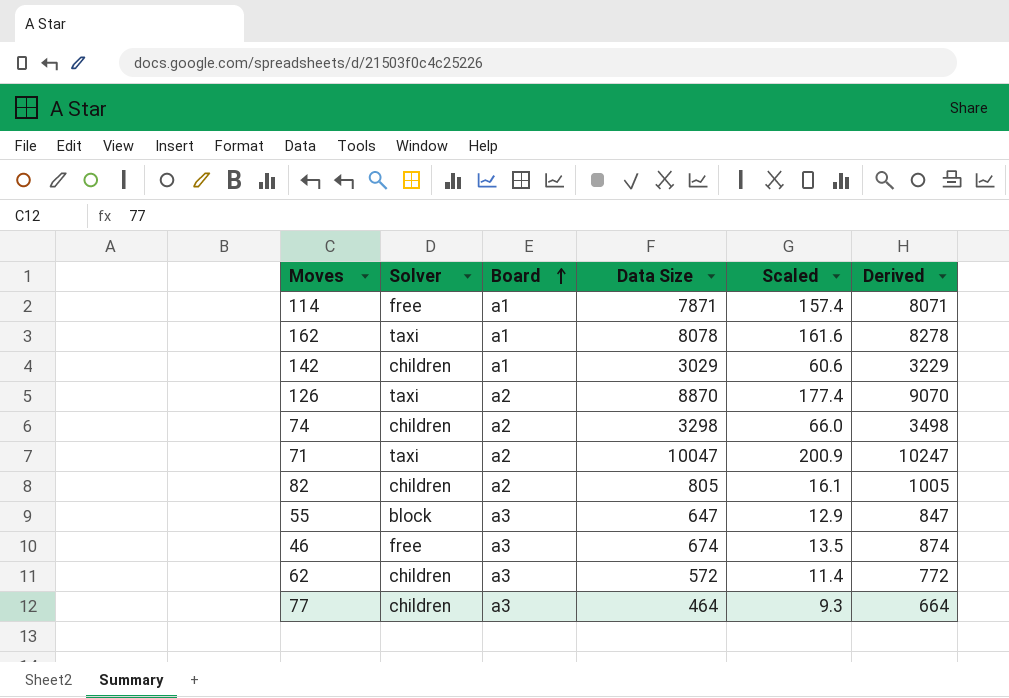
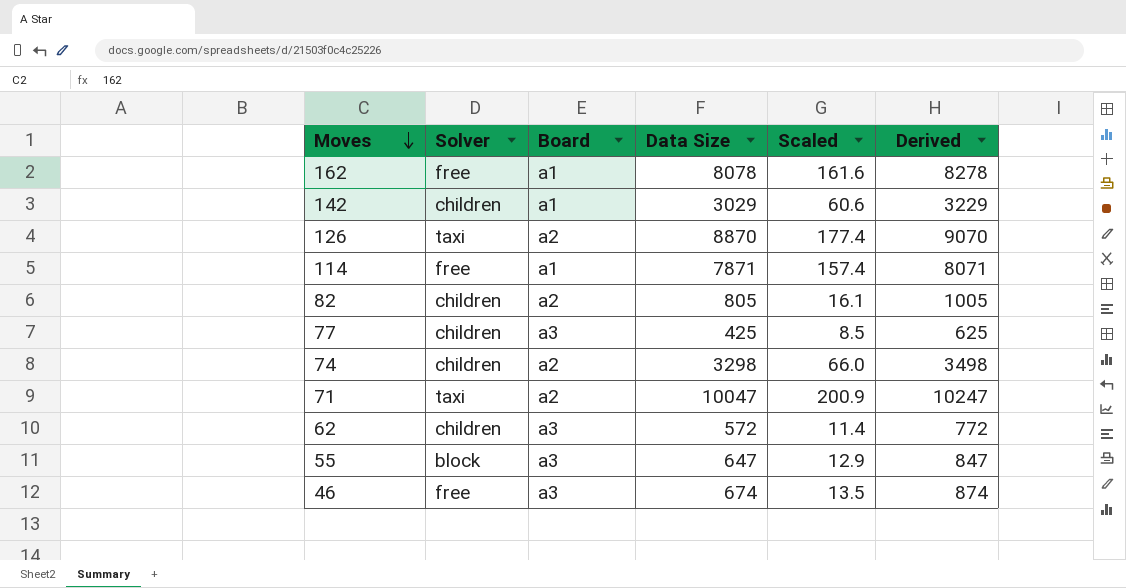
row order: Board ascending -> Moves descending
162 | Solver: taxi -> free
77 | Data Size: 464 -> 425
77 | Scaled: 9.3 -> 8.5
77 | Derived: 664 -> 625

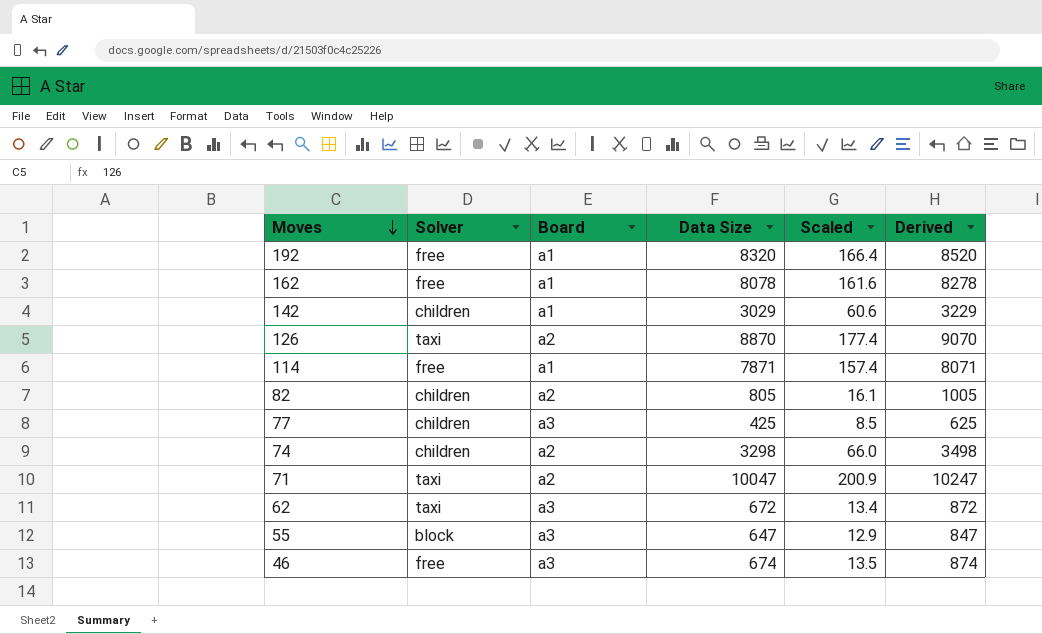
row 192: none -> free | a1 | 8320 | 166.4 | 8520
62 | Solver: children -> taxi
62 | Data Size: 572 -> 672
62 | Scaled: 11.4 -> 13.4
62 | Derived: 772 -> 872

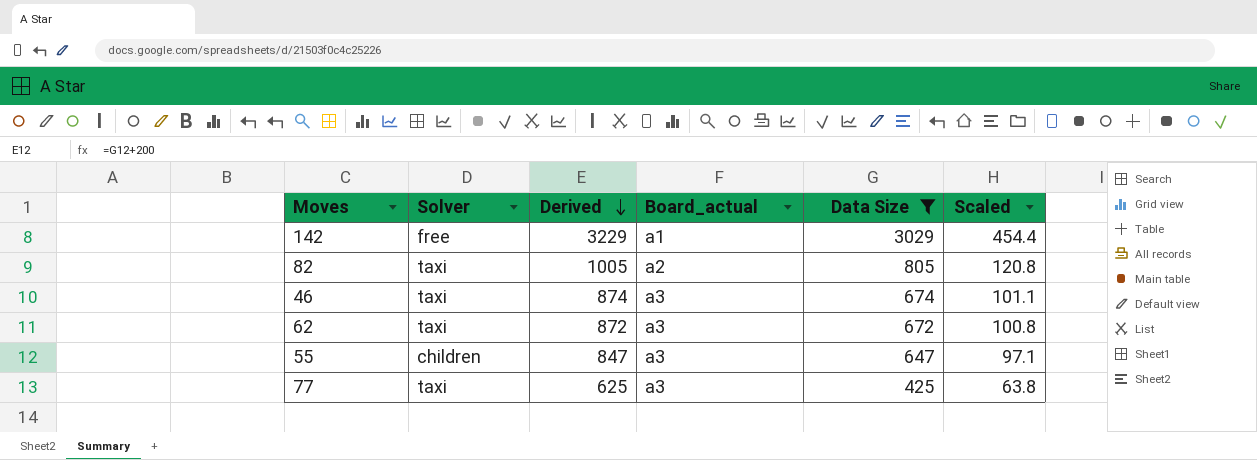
filter: none -> Data Size <= 3029
row order: Moves descending -> Derived descending
column Derived | position: 6 -> 3
column name: Board -> Board_actual
column Scaled | formula: [Data Size] * 0.02 -> [Data Size] * 0.15
142 | Solver: children -> free
82 | Solver: children -> taxi
46 | Solver: free -> taxi
55 | Solver: block -> children
77 | Solver: children -> taxi

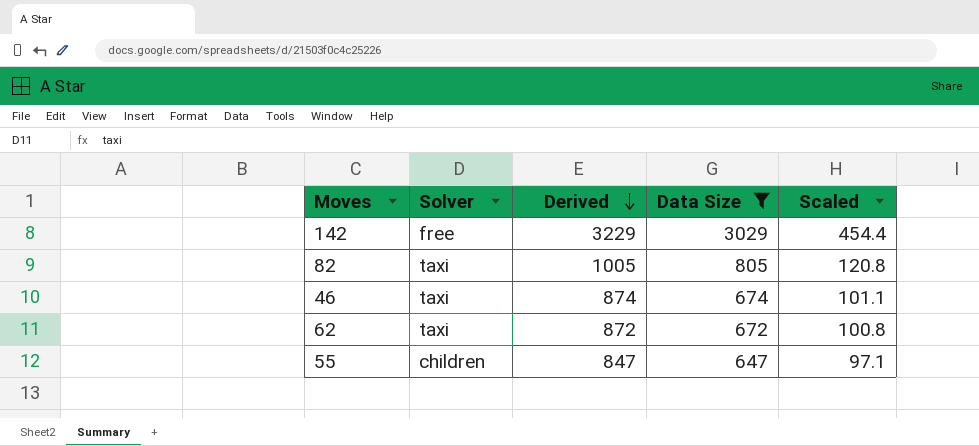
column Board_actual | position: 4 -> none
row 77: taxi | 625 | a3 | 425 | 63.8 -> none

